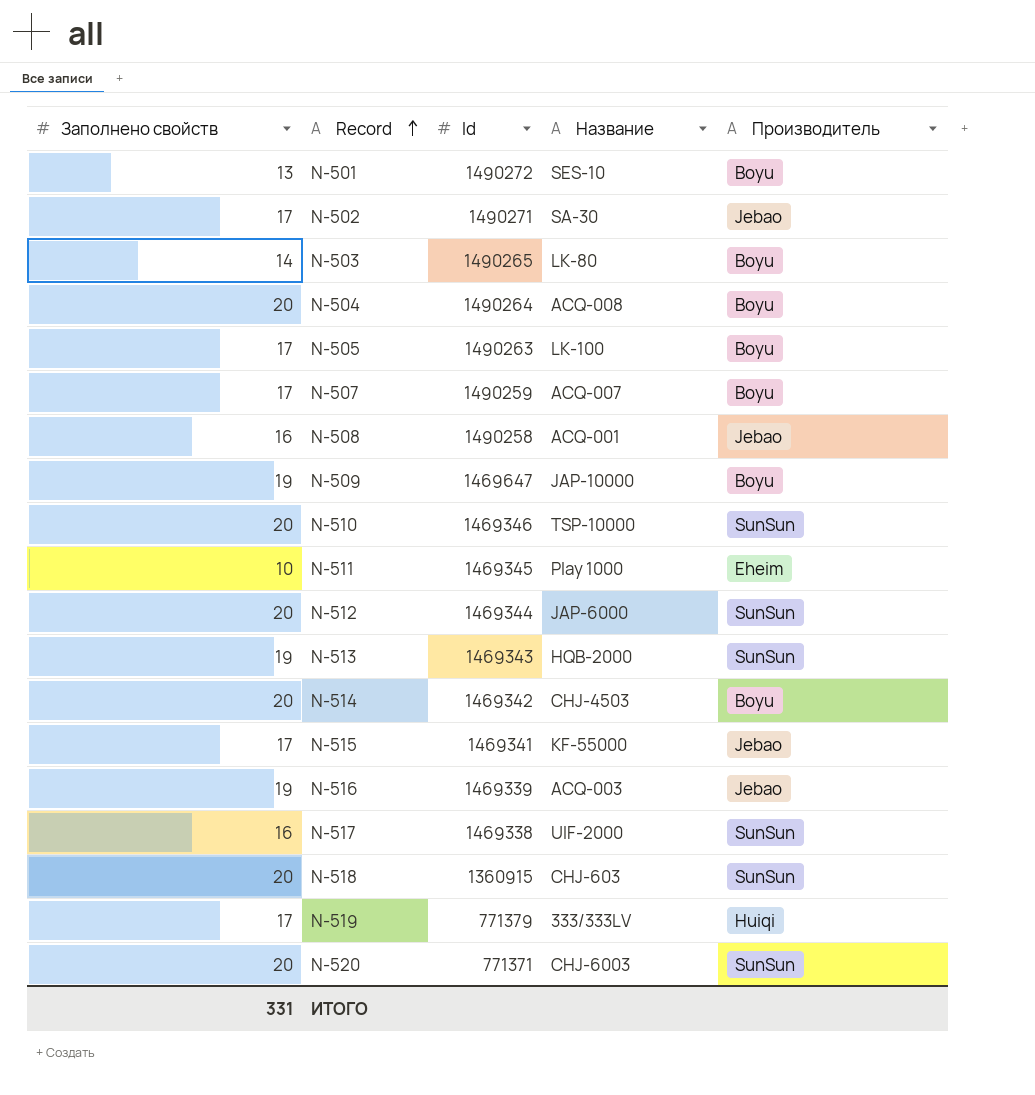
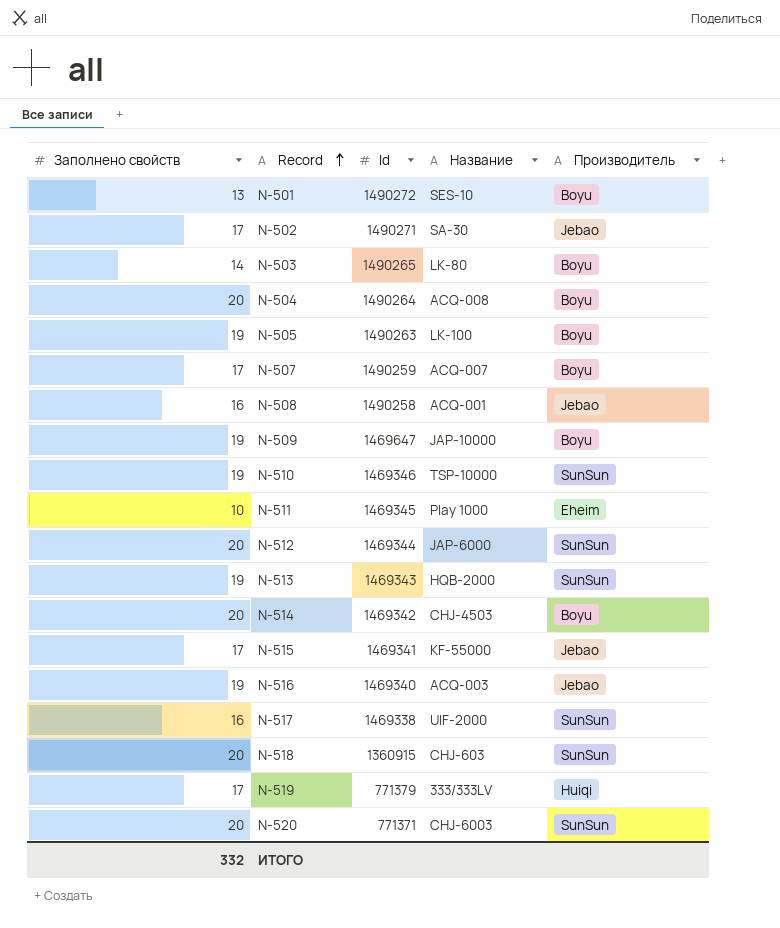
N-505 | Заполнено свойств: 17 -> 19
N-510 | Заполнено свойств: 20 -> 19
N-516 | Id: 1469339 -> 1469340
ИТОГО | Заполнено свойств: 331 -> 332

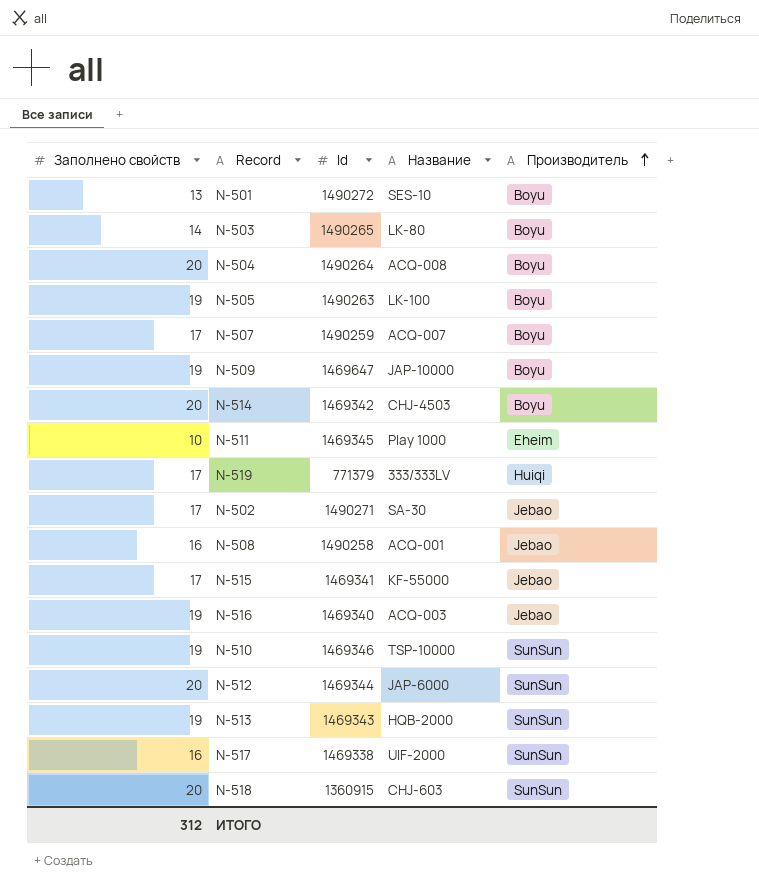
row order: Record ascending -> Производитель ascending
row N-520: 20 | 771371 | CHJ-6003 | SunSun -> none
ИТОГО | Заполнено свойств: 332 -> 312

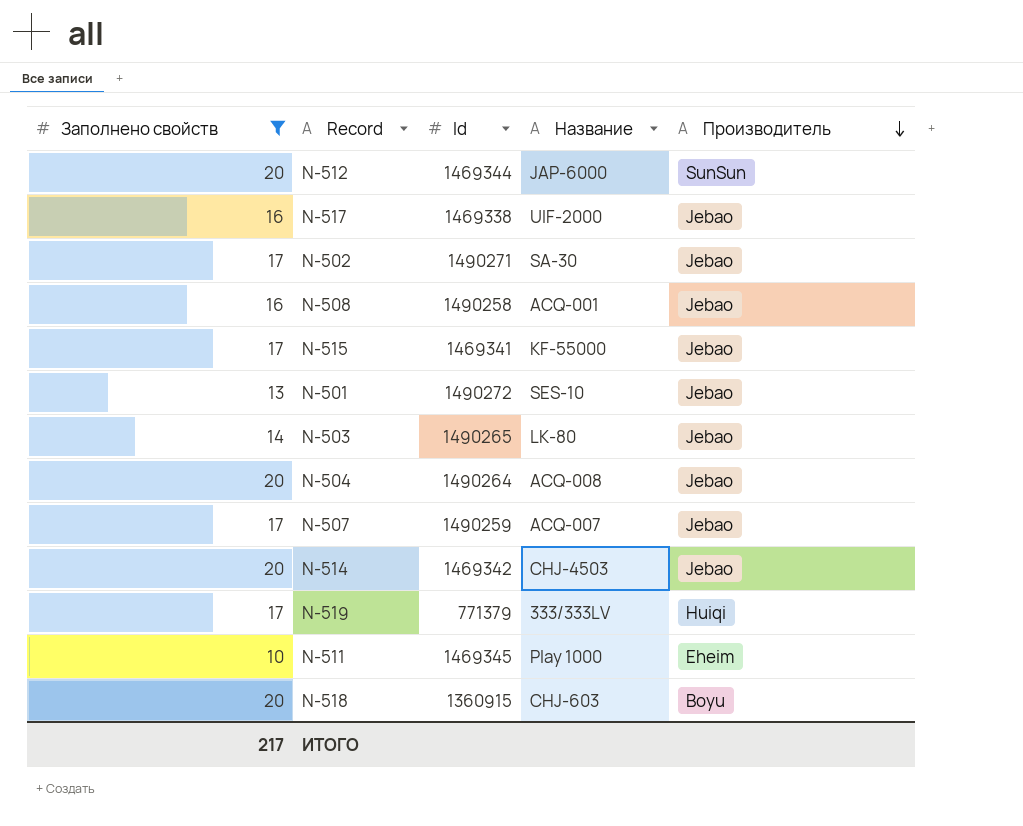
filter: none -> Заполнено свойств != 19
row order: Производитель ascending -> Производитель descending
N-517 | Производитель: SunSun -> Jebao
N-501 | Производитель: Boyu -> Jebao
N-503 | Производитель: Boyu -> Jebao
N-504 | Производитель: Boyu -> Jebao
N-507 | Производитель: Boyu -> Jebao
N-514 | Производитель: Boyu -> Jebao
N-518 | Производитель: SunSun -> Boyu
ИТОГО | Заполнено свойств: 312 -> 217

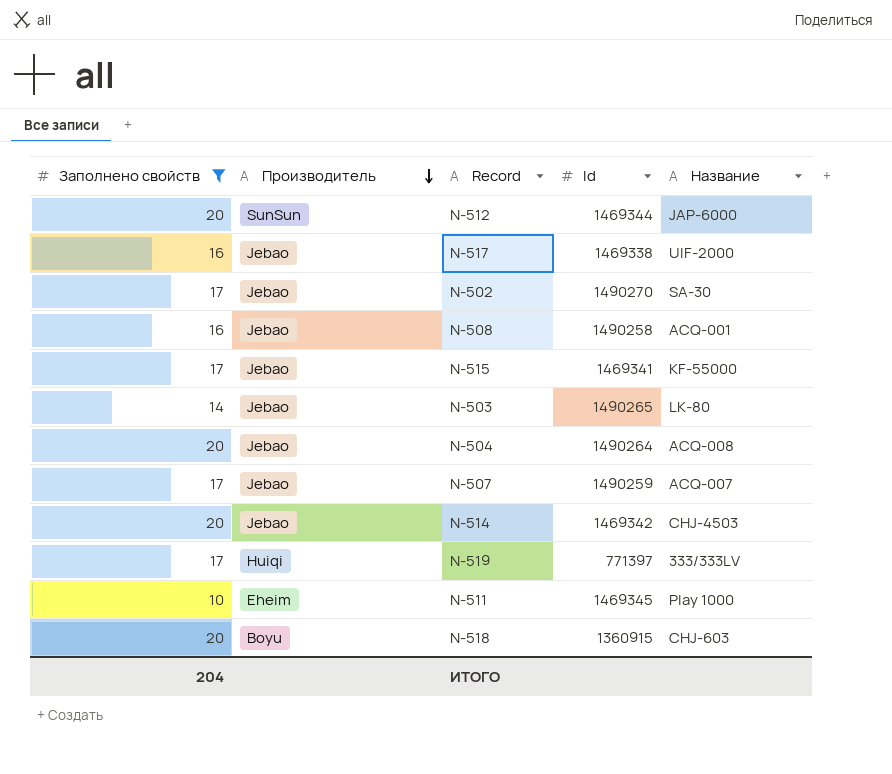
column Производитель | position: 5 -> 2
row N-501: 13 | 1490272 | SES-10 | Jebao -> none
N-502 | Id: 1490271 -> 1490270
N-519 | Id: 771379 -> 771397
ИТОГО | Заполнено свойств: 217 -> 204

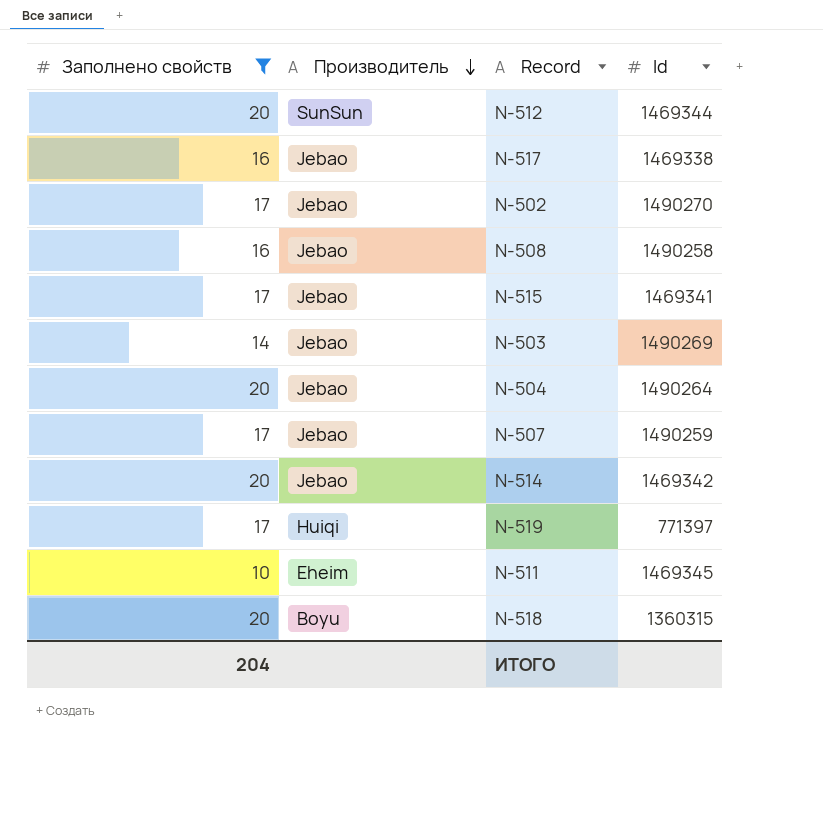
column Название | position: 5 -> none
N-503 | Id: 1490265 -> 1490269
N-518 | Id: 1360915 -> 1360315

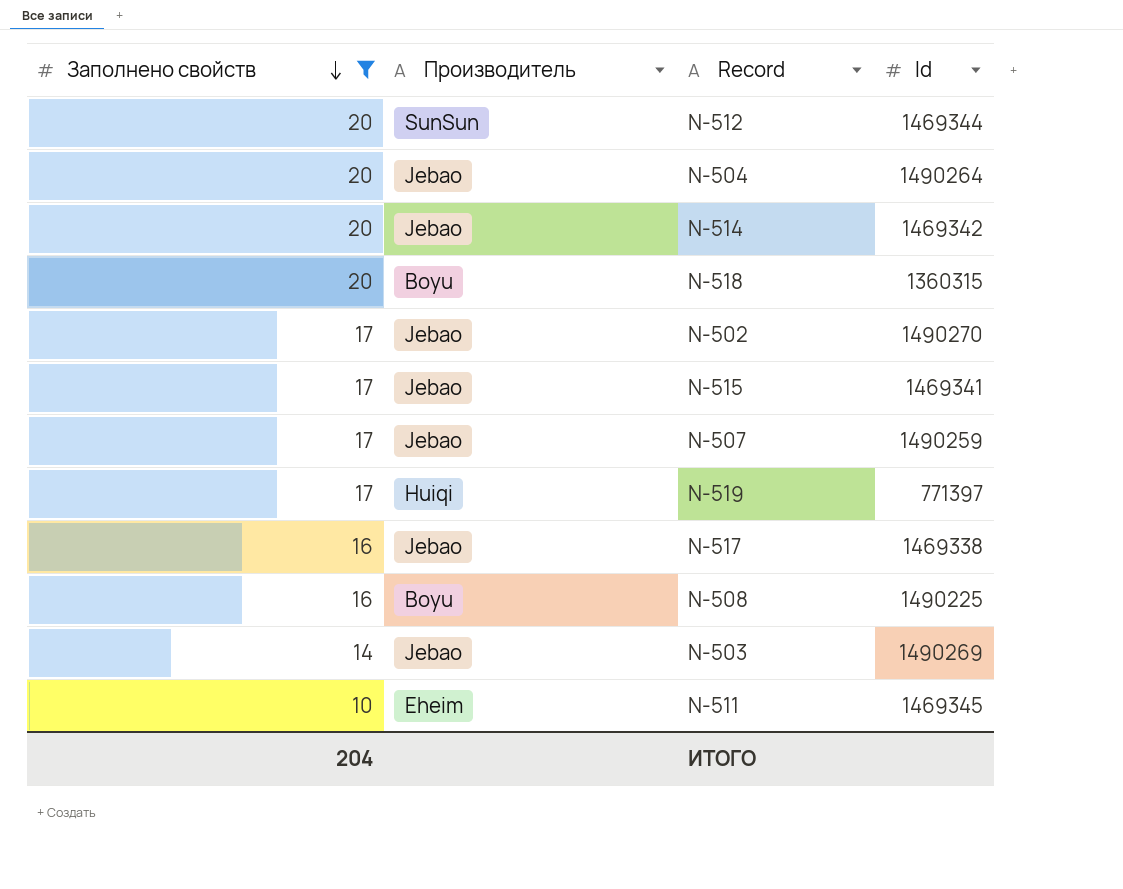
row order: Производитель descending -> Заполнено свойств descending
N-508 | Производитель: Jebao -> Boyu
N-508 | Id: 1490258 -> 1490225

